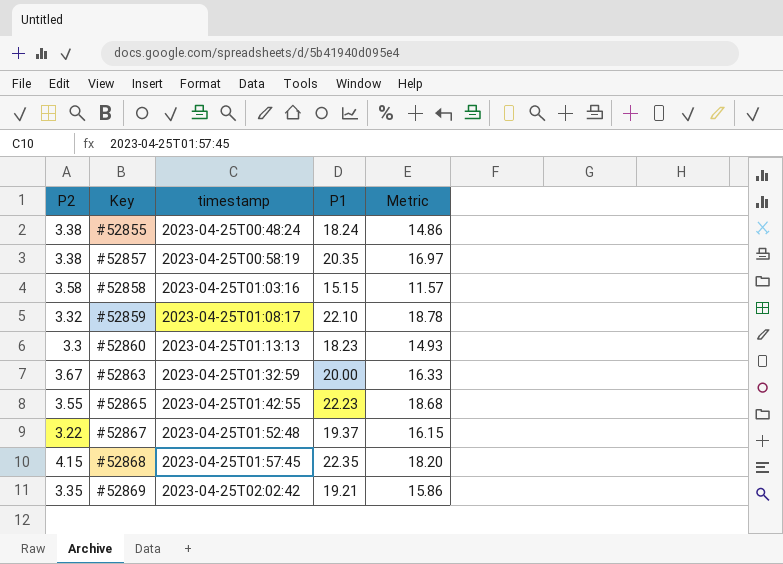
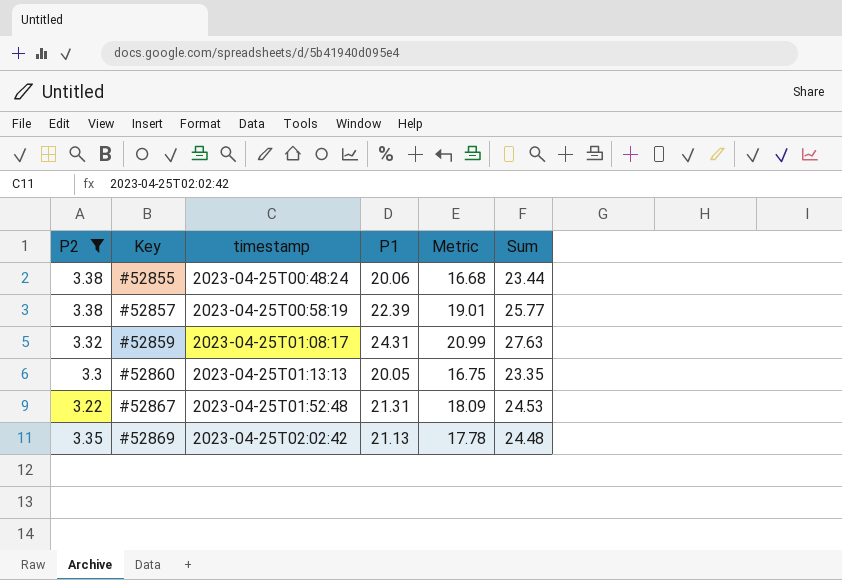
filter: none -> P2 <= 3.38
column Sum | formula: none -> [P2] + [P1]
#52855 | P1: 18.24 -> 20.06
#52855 | Metric: 14.86 -> 16.68
#52857 | P1: 20.35 -> 22.39
#52857 | Metric: 16.97 -> 19.01
#52859 | P1: 22.10 -> 24.31
#52859 | Metric: 18.78 -> 20.99
#52860 | P1: 18.23 -> 20.05
#52860 | Metric: 14.93 -> 16.75
#52867 | P1: 19.37 -> 21.31
#52867 | Metric: 16.15 -> 18.09
#52869 | P1: 19.21 -> 21.13
#52869 | Metric: 15.86 -> 17.78

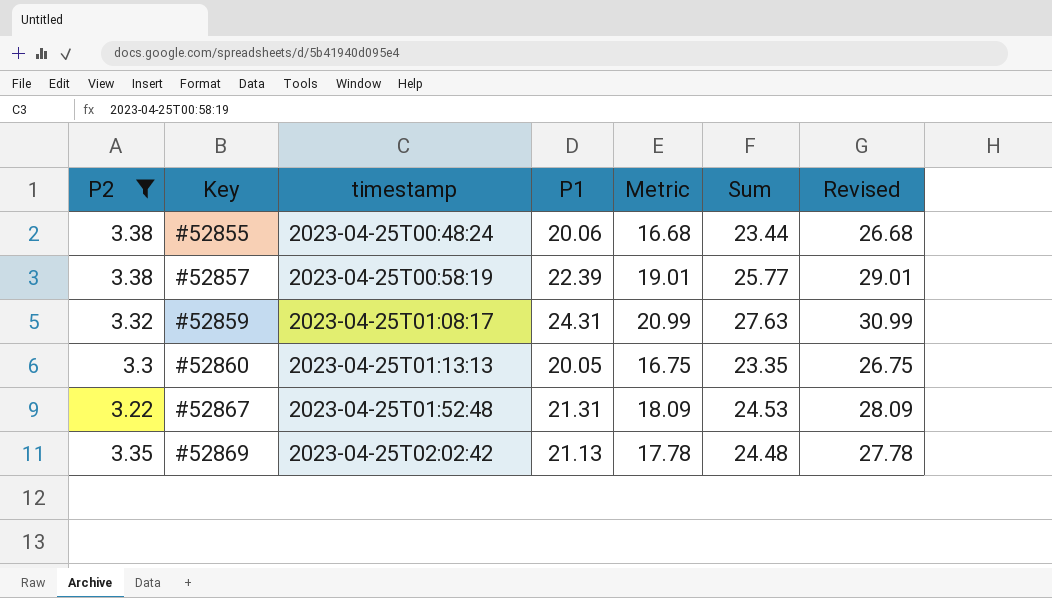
column Revised | formula: none -> [Metric] + 10

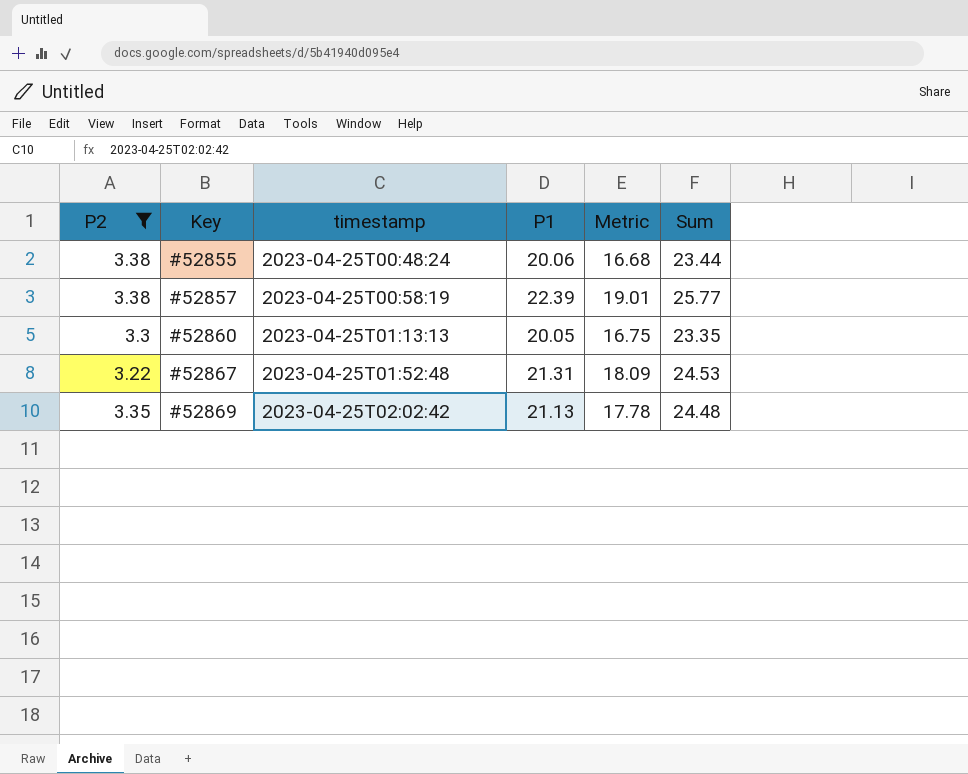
column Revised | formula: [Metric] + 10 -> none
row #52859: 3.32 | 2023-04-25T01:08:17 | 24.31 | 20.99 | 27.63 | 30.99 -> none

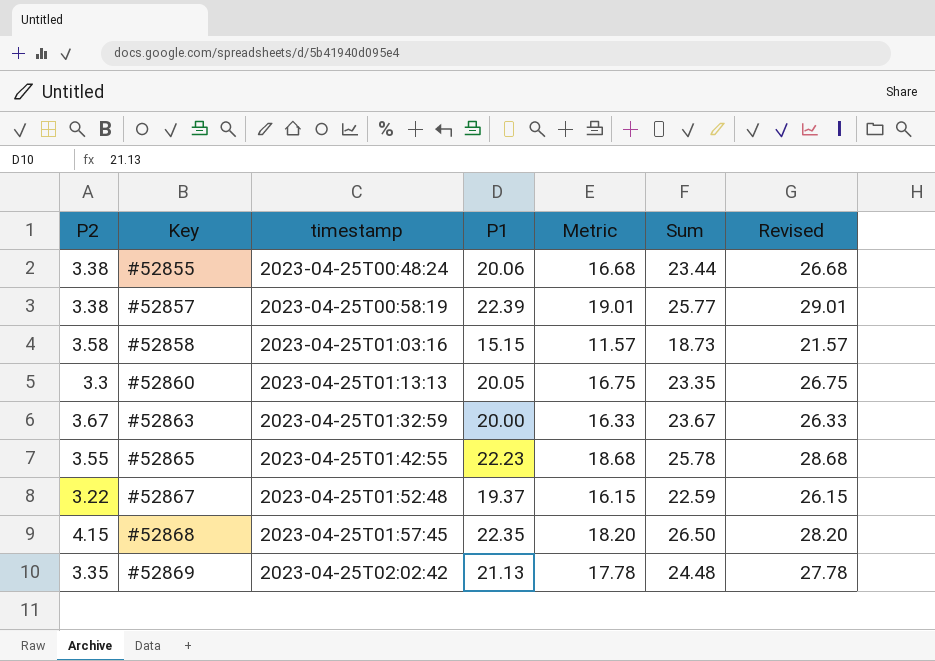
filter: P2 <= 3.38 -> none
column Revised | formula: none -> [Metric] + 10
#52867 | P1: 21.31 -> 19.37
#52867 | Metric: 18.09 -> 16.15
#52867 | Sum: 24.53 -> 22.59

